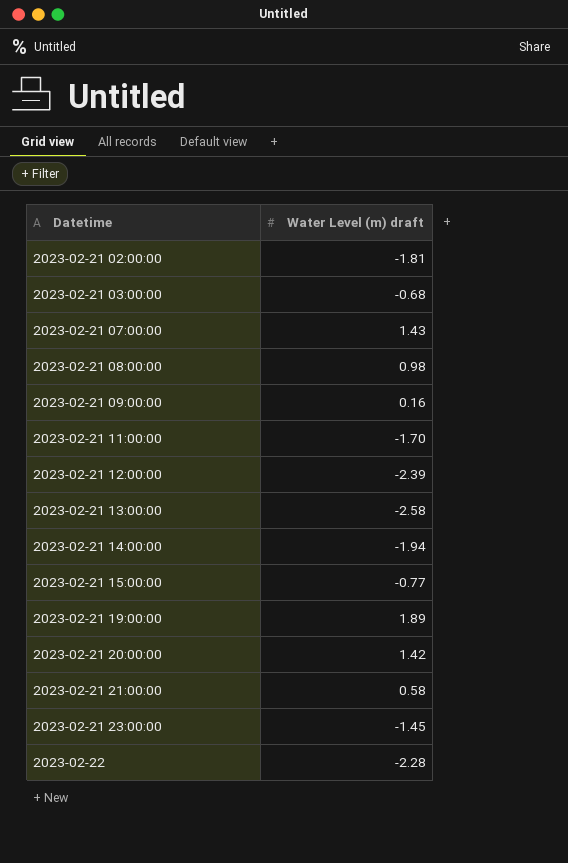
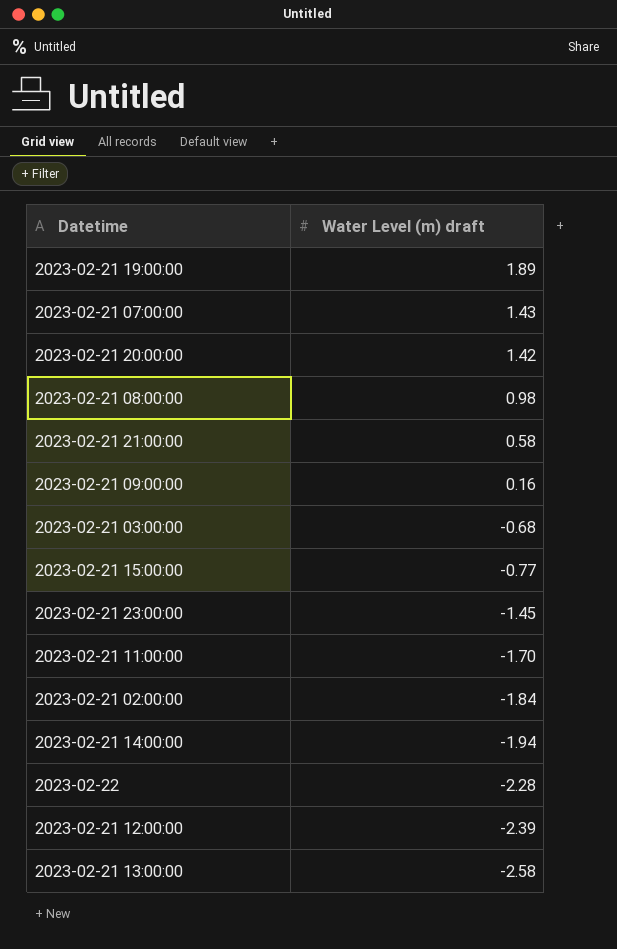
row order: Datetime ascending -> Water Level (m) draft descending
2023-02-21 02:00:00 | Water Level (m) draft: -1.81 -> -1.84

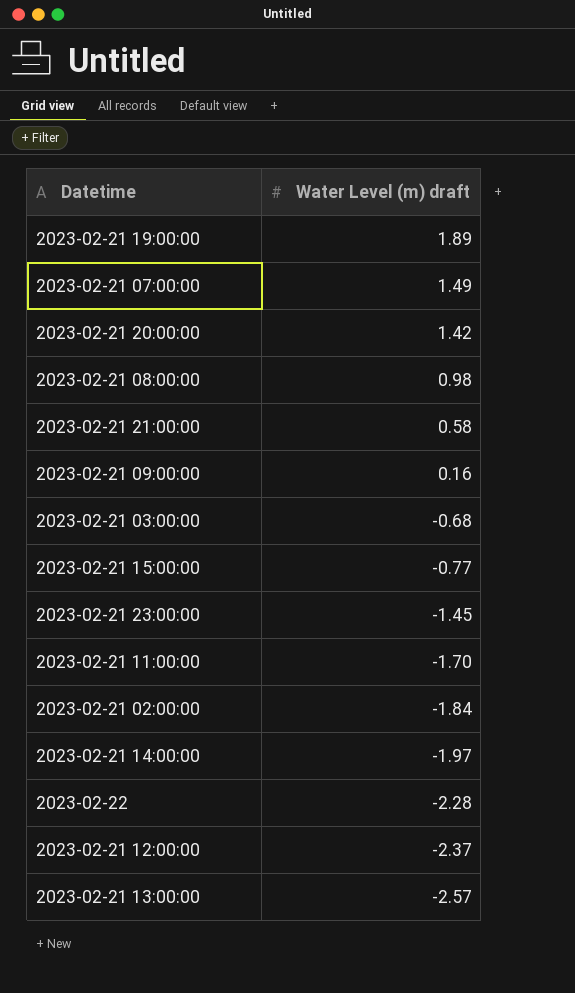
2023-02-21 07:00:00 | Water Level (m) draft: 1.43 -> 1.49
2023-02-21 14:00:00 | Water Level (m) draft: -1.94 -> -1.97
2023-02-21 12:00:00 | Water Level (m) draft: -2.39 -> -2.37
2023-02-21 13:00:00 | Water Level (m) draft: -2.58 -> -2.57

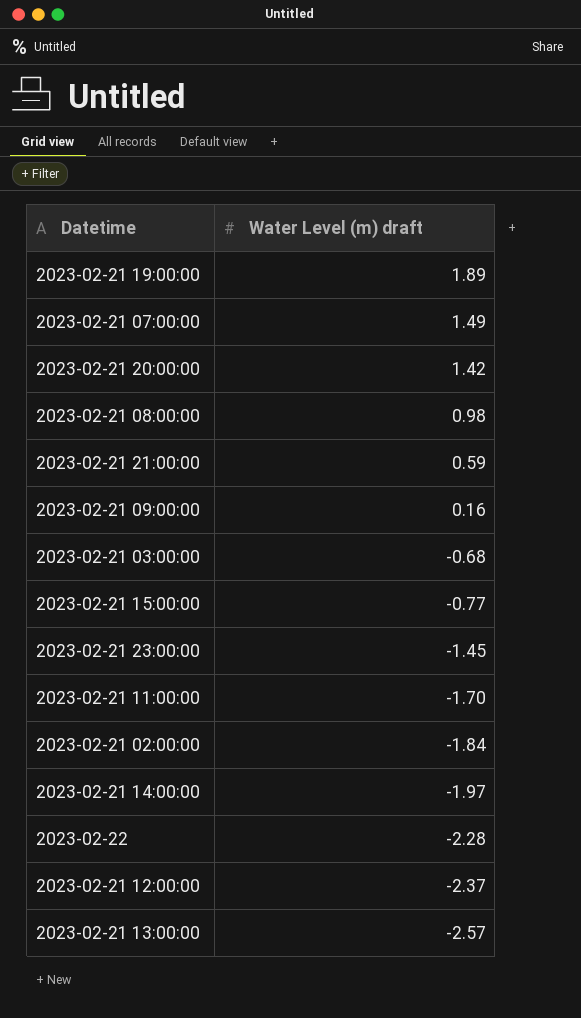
2023-02-21 21:00:00 | Water Level (m) draft: 0.58 -> 0.59

